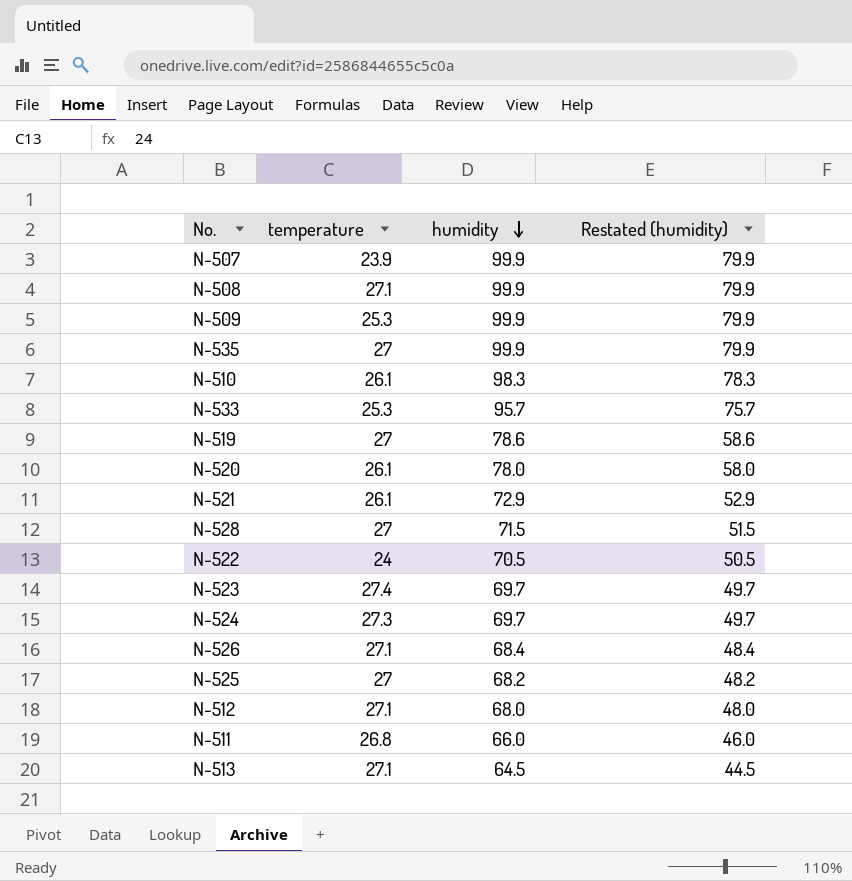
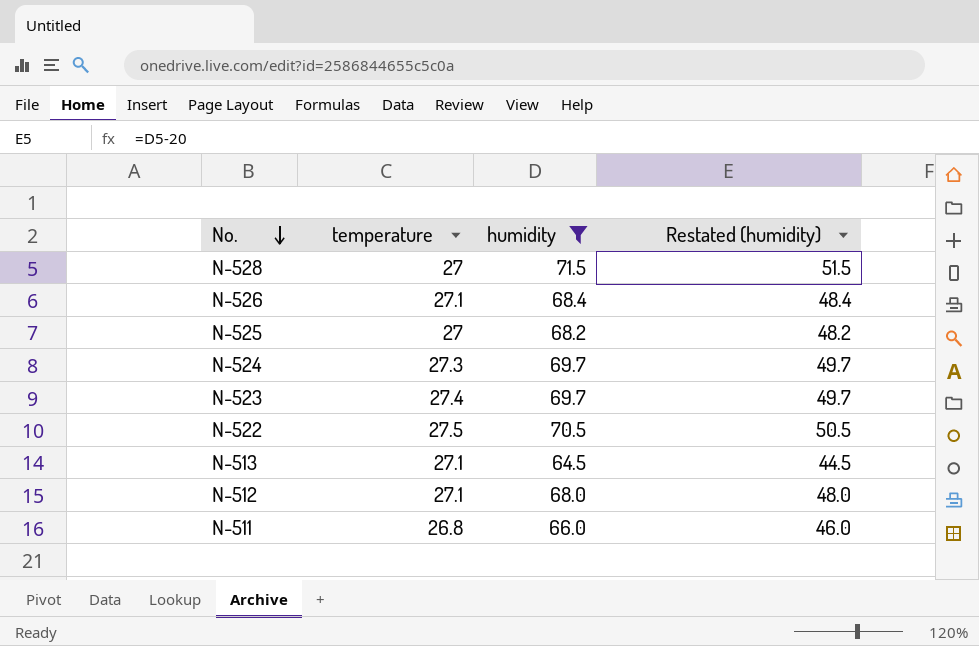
filter: none -> humidity <= 71.5
row order: humidity descending -> No. descending
N-522 | temperature: 24 -> 27.5

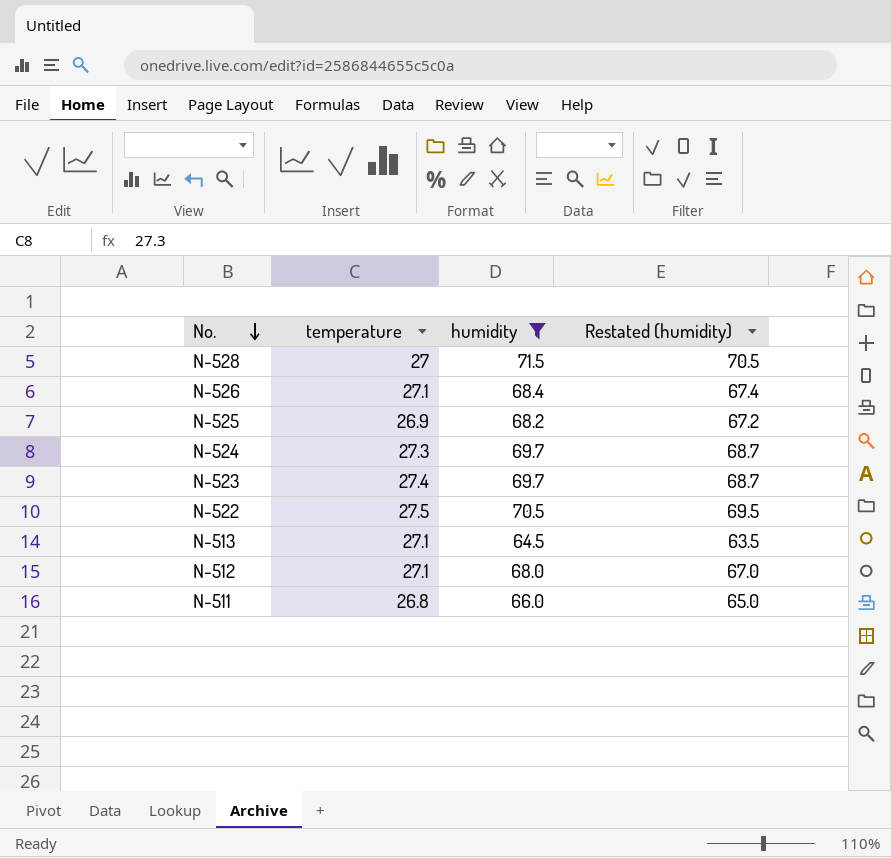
column Restated (humidity) | formula: [humidity] - 20 -> [humidity] - 1
N-525 | temperature: 27 -> 26.9

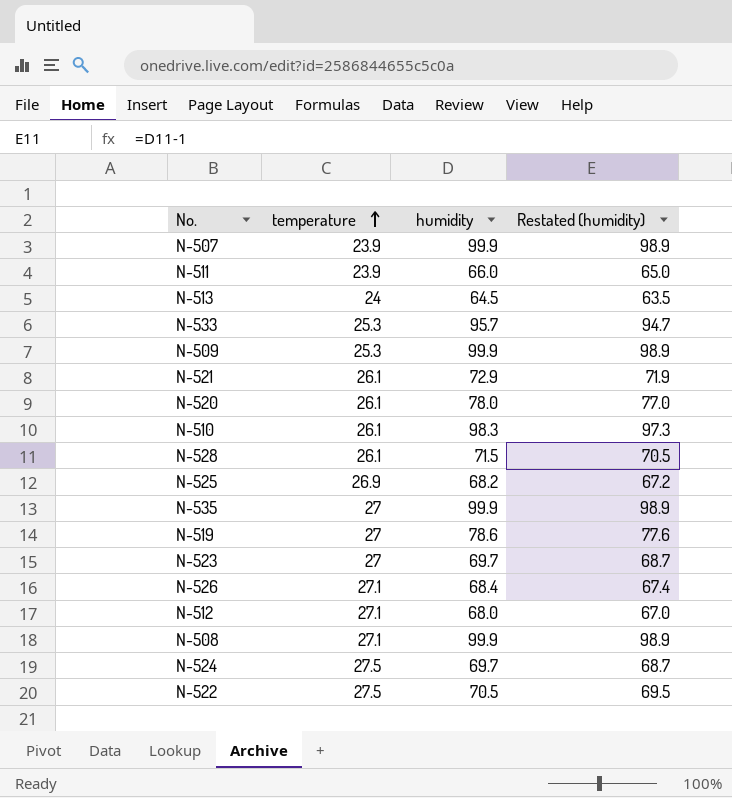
filter: humidity <= 71.5 -> none
row order: No. descending -> temperature ascending
N-511 | temperature: 26.8 -> 23.9
N-513 | temperature: 27.1 -> 24
N-528 | temperature: 27 -> 26.1
N-523 | temperature: 27.4 -> 27
N-524 | temperature: 27.3 -> 27.5

